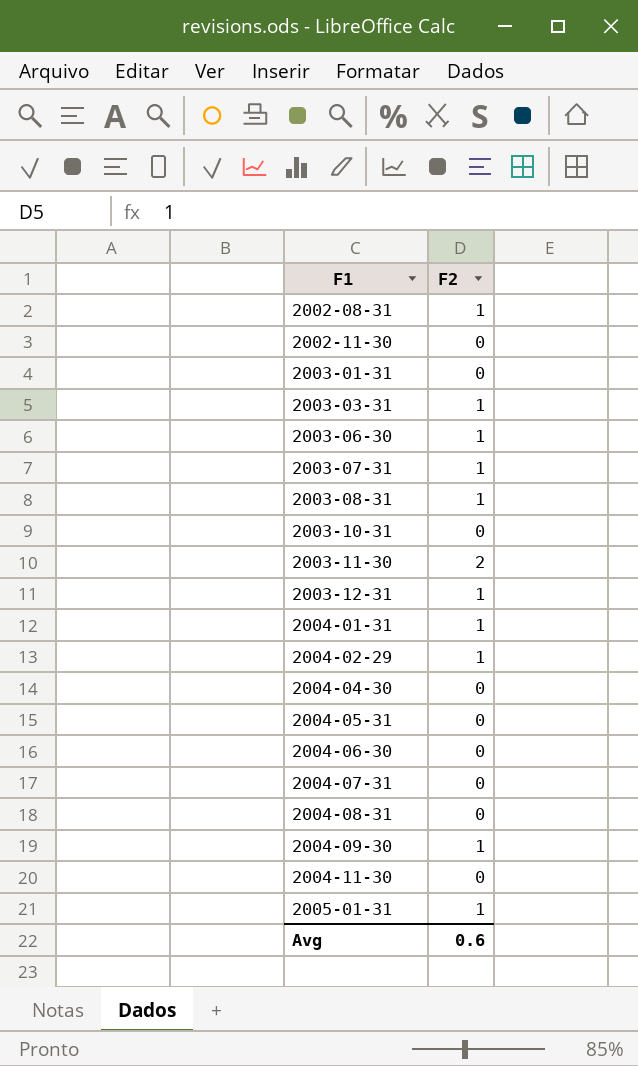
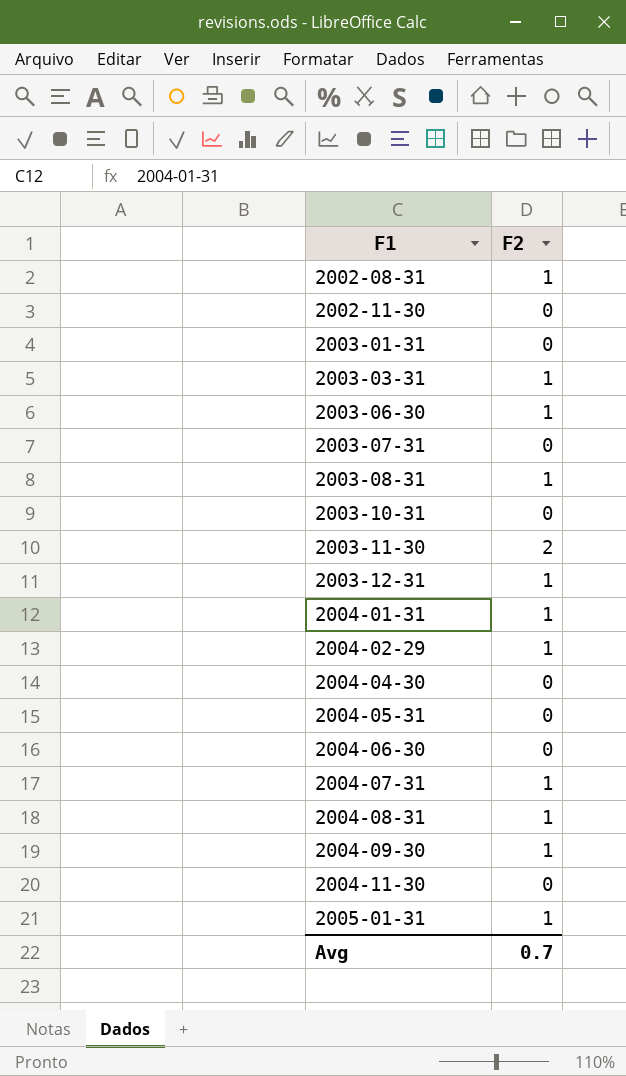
2003-07-31 | F2: 1 -> 0
2004-07-31 | F2: 0 -> 1
2004-08-31 | F2: 0 -> 1
Avg | F2: 0.6 -> 0.7

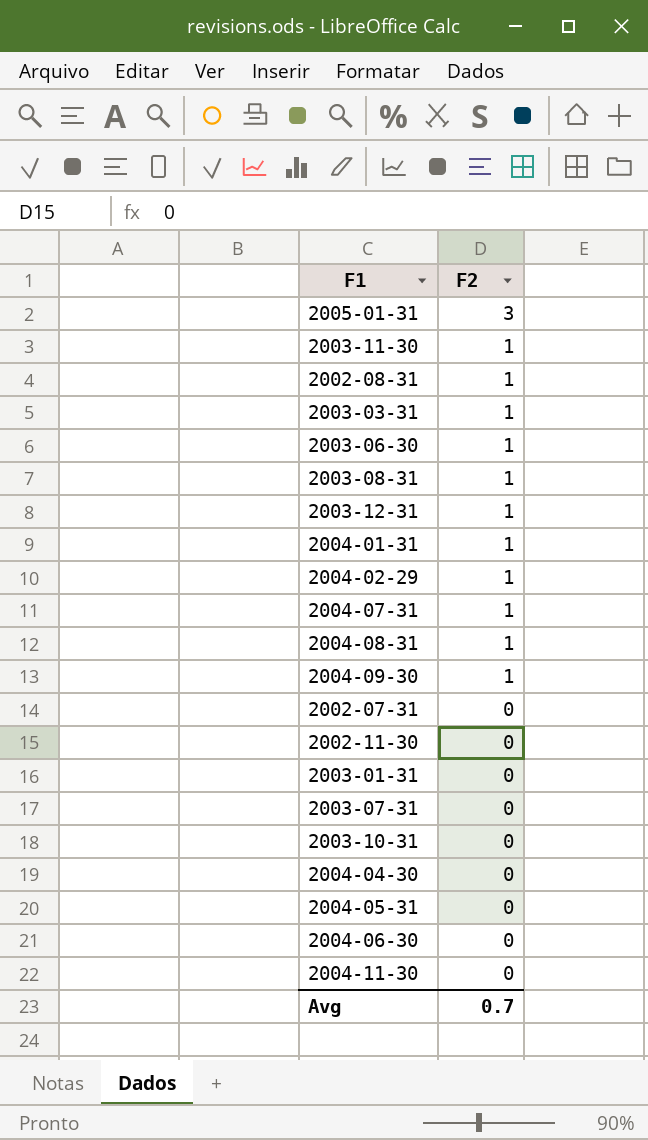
row order: F1 ascending -> F2 descending
2005-01-31 | F2: 1 -> 3
2003-11-30 | F2: 2 -> 1
row 2002-07-31: none -> 0

